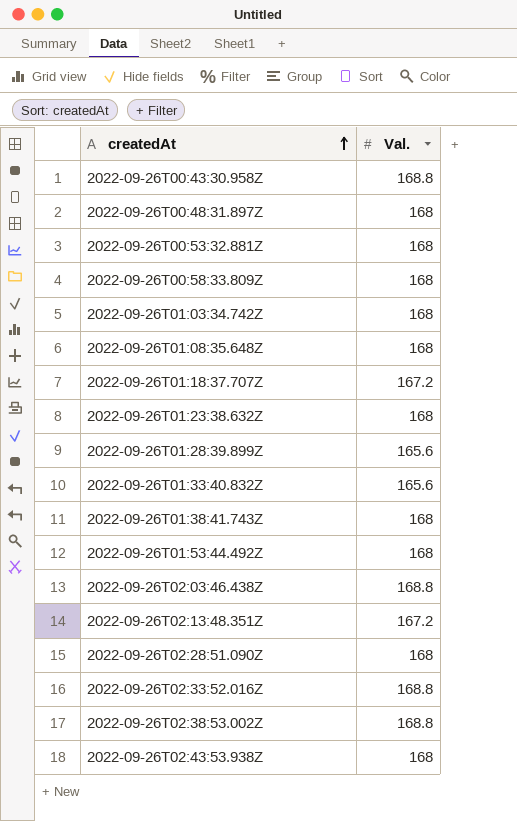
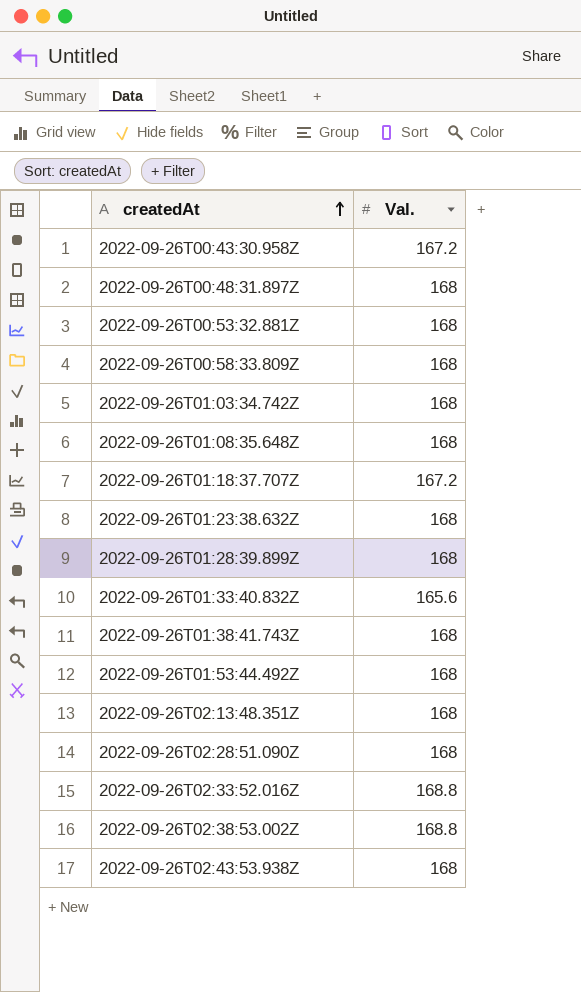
row 2022-09-26T02:03:46.438Z: 168.8 -> none
2022-09-26T00:43:30.958Z | Val.: 168.8 -> 167.2
2022-09-26T01:28:39.899Z | Val.: 165.6 -> 168
2022-09-26T02:13:48.351Z | Val.: 167.2 -> 168

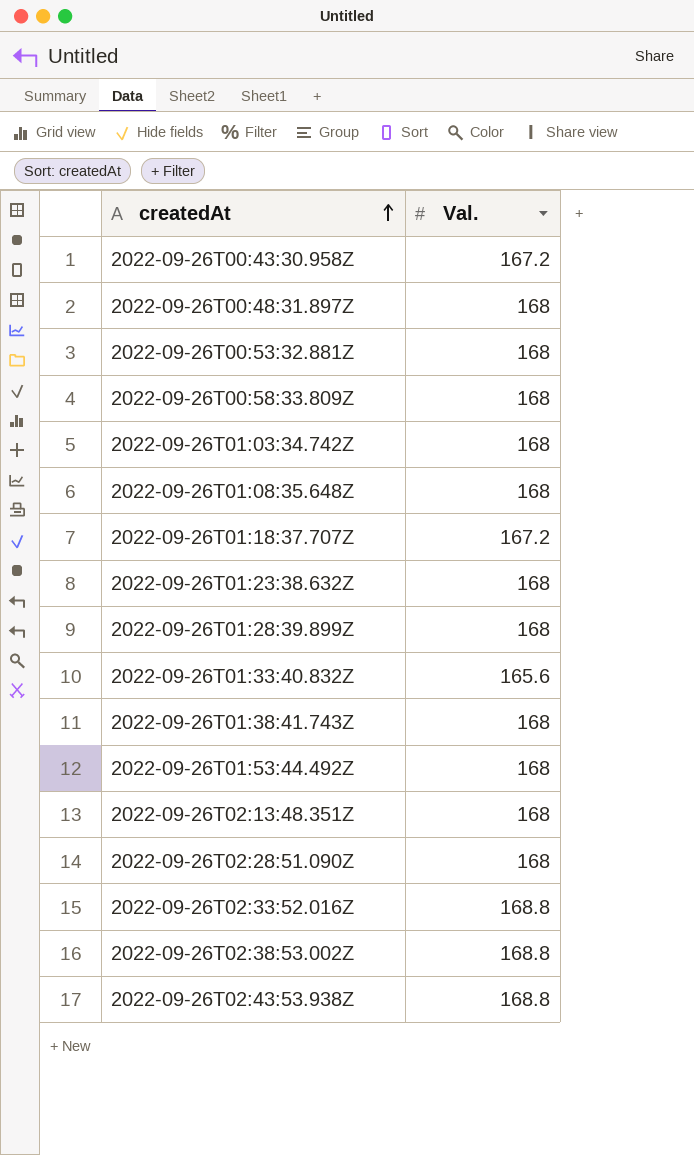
2022-09-26T02:43:53.938Z | Val.: 168 -> 168.8

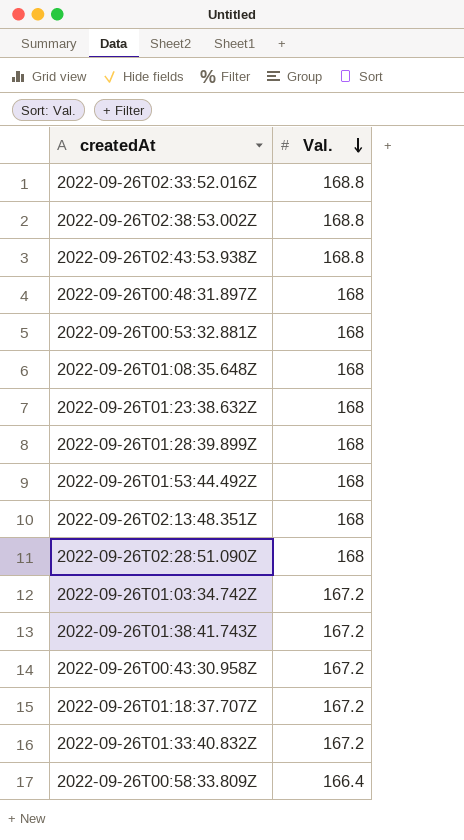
row order: createdAt ascending -> Val. descending
2022-09-26T01:03:34.742Z | Val.: 168 -> 167.2
2022-09-26T01:38:41.743Z | Val.: 168 -> 167.2
2022-09-26T01:33:40.832Z | Val.: 165.6 -> 167.2
2022-09-26T00:58:33.809Z | Val.: 168 -> 166.4

